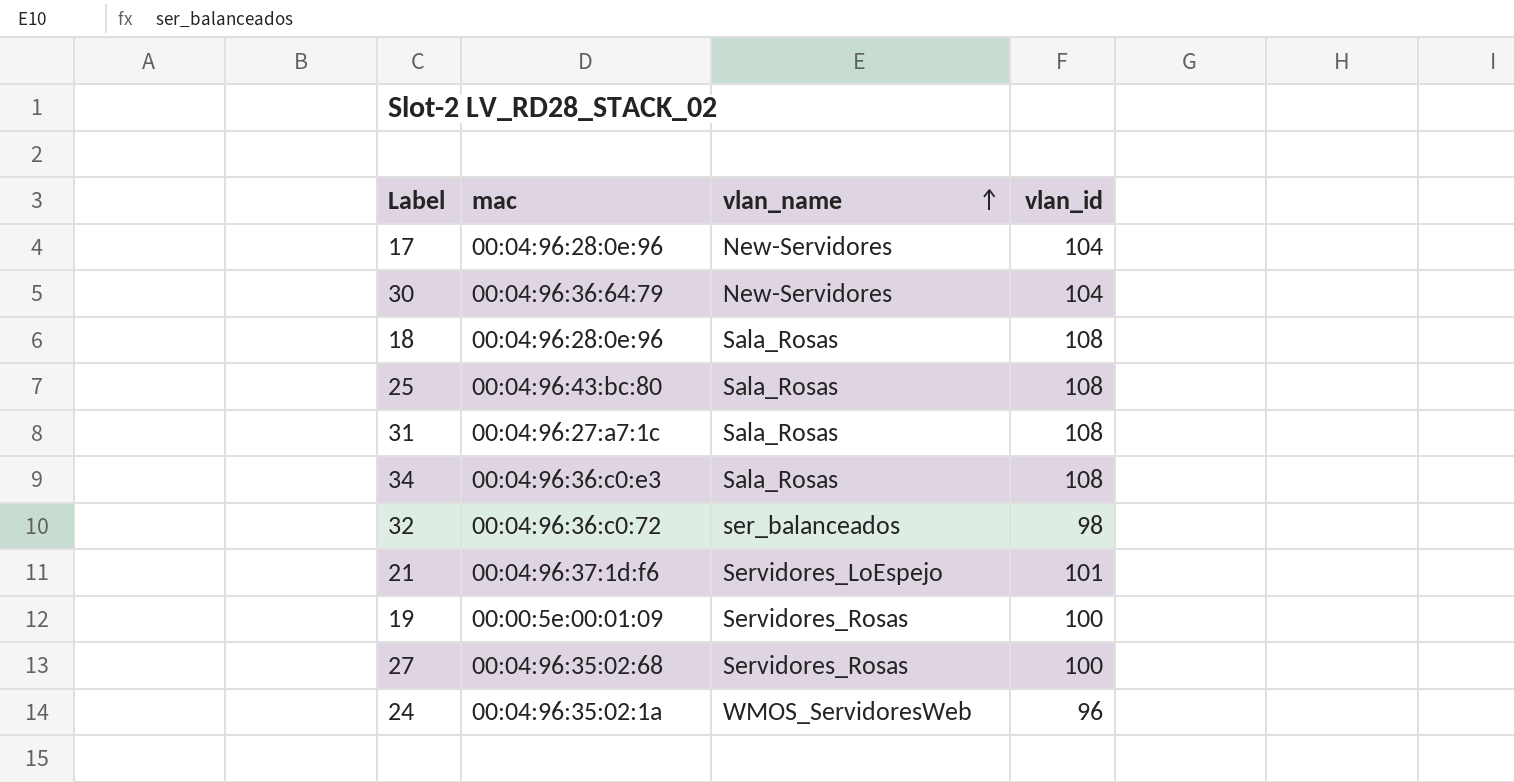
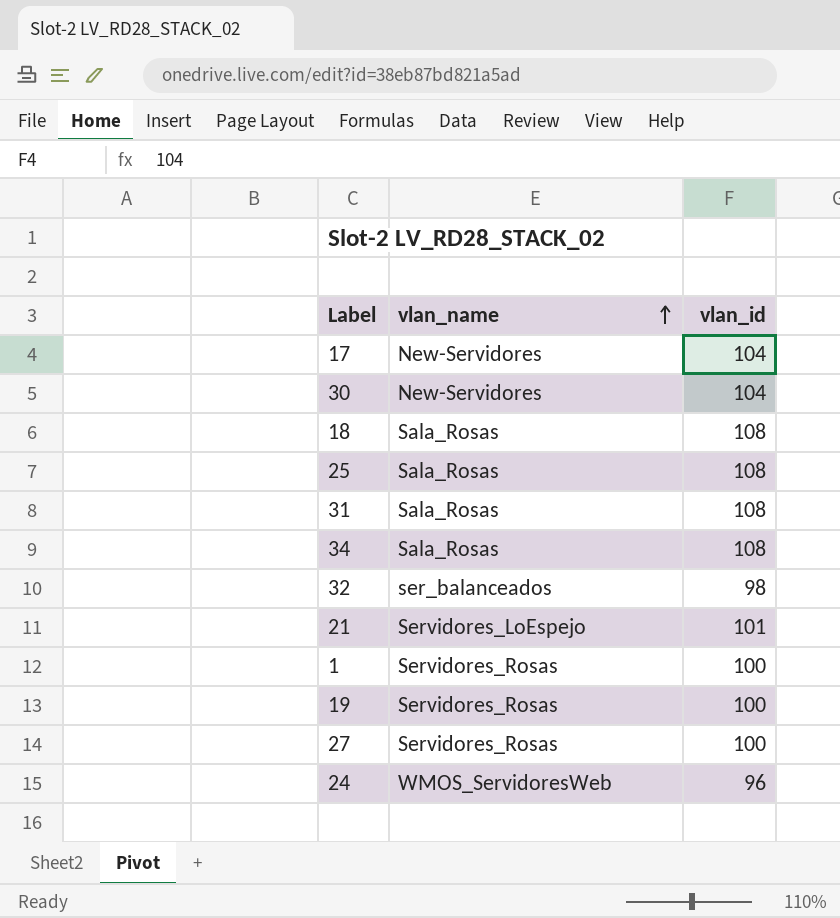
column mac | position: 2 -> none
row 1: none -> Servidores_Rosas | 100

